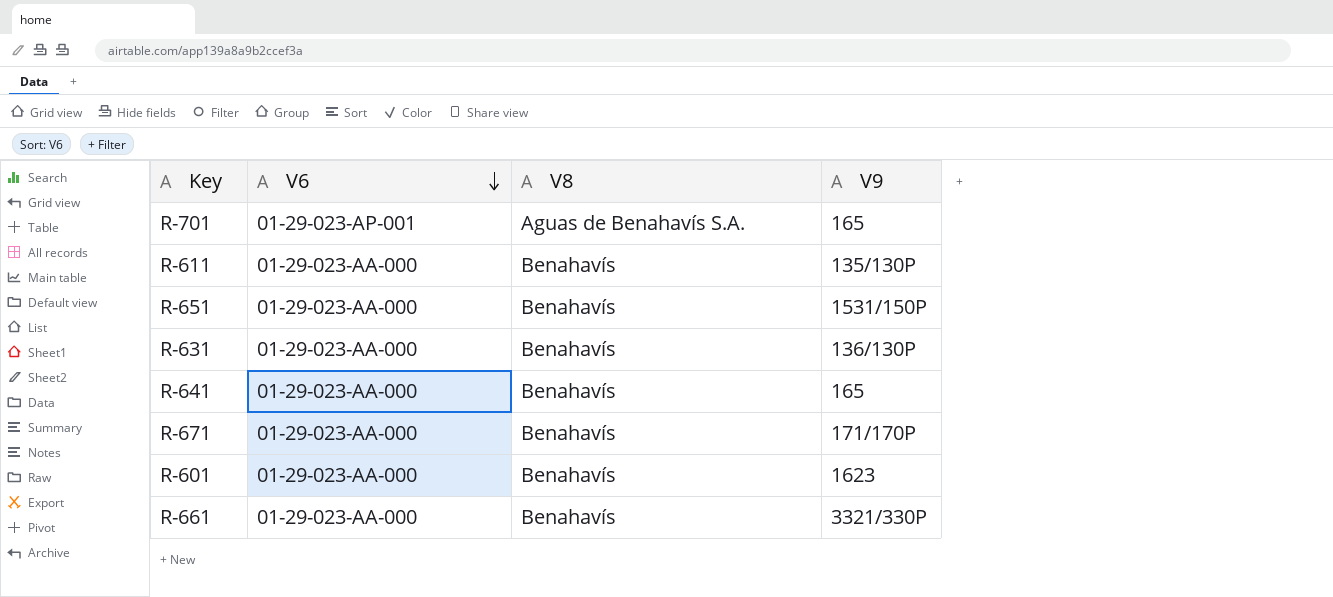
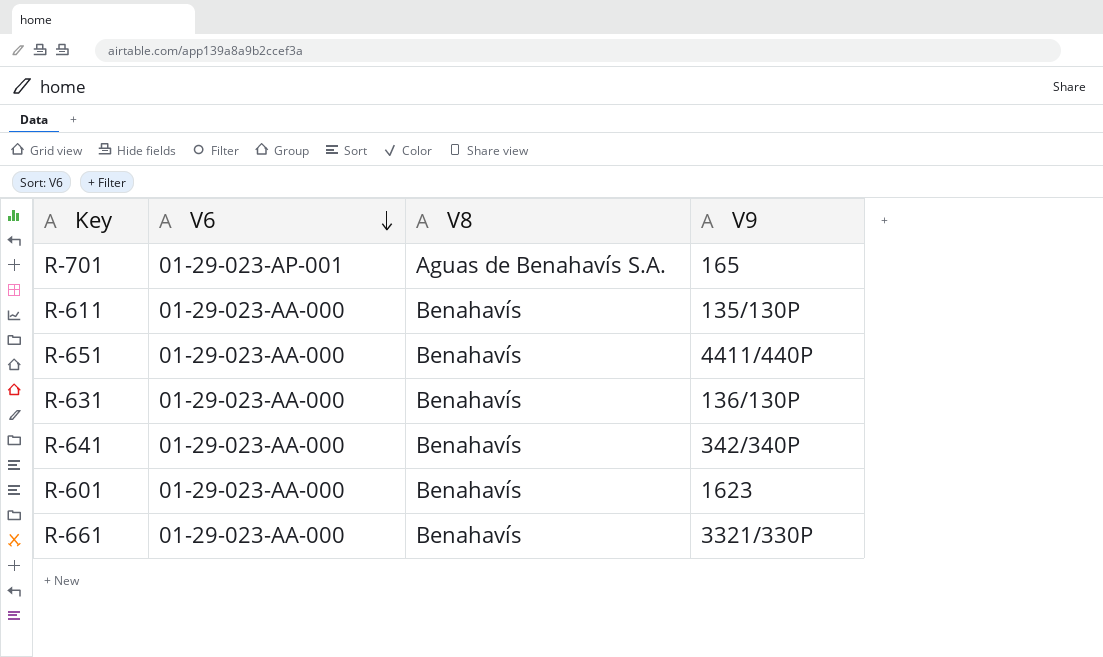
row R-671: 01-29-023-AA-000 | Benahavís | 171/170P -> none
R-651 | V9: 1531/150P -> 4411/440P
R-641 | V9: 165 -> 342/340P

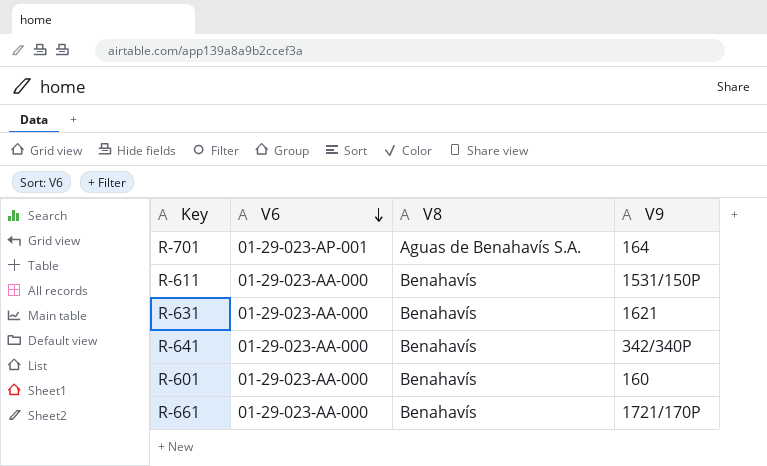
row R-651: 01-29-023-AA-000 | Benahavís | 4411/440P -> none
R-701 | V9: 165 -> 164
R-611 | V9: 135/130P -> 1531/150P
R-631 | V9: 136/130P -> 1621
R-601 | V9: 1623 -> 160
R-661 | V9: 3321/330P -> 1721/170P

